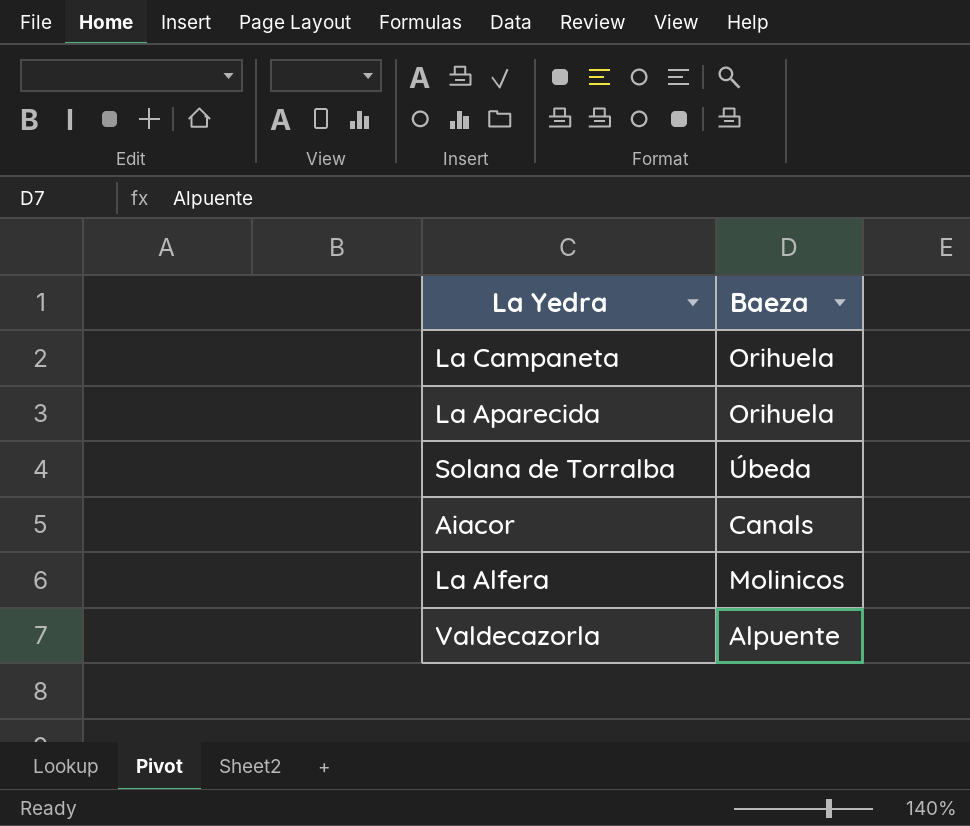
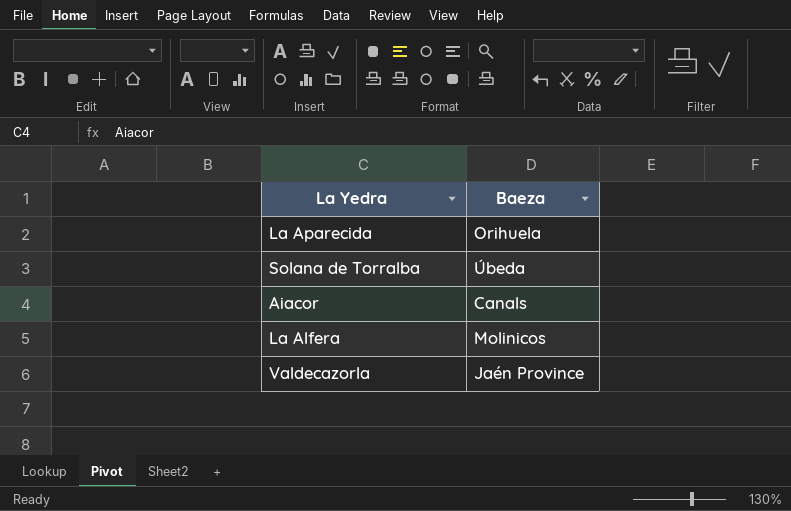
row La Campaneta: Orihuela -> none
Valdecazorla | Baeza: Alpuente -> Jaén Province

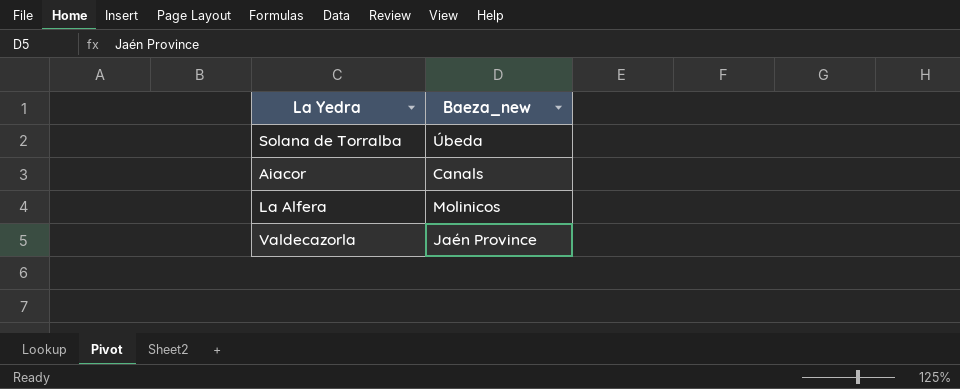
column name: Baeza -> Baeza_new
row La Aparecida: Orihuela -> none

